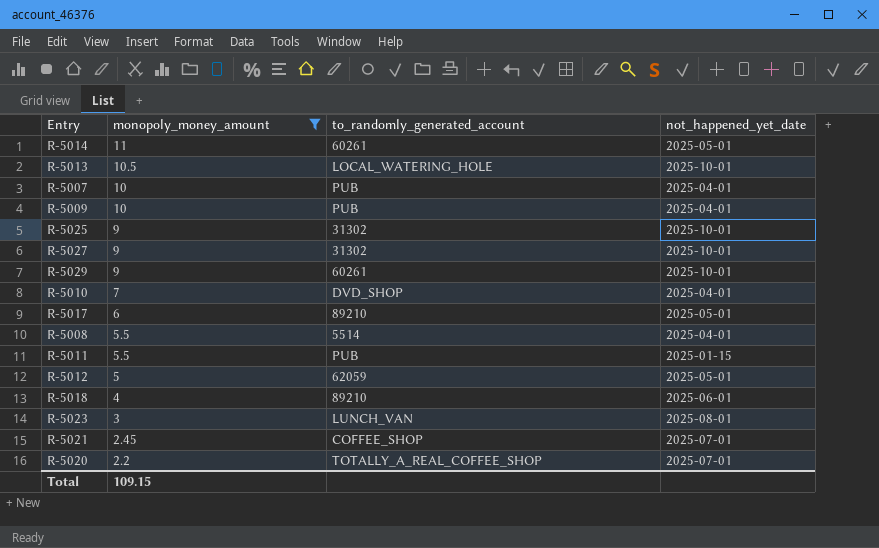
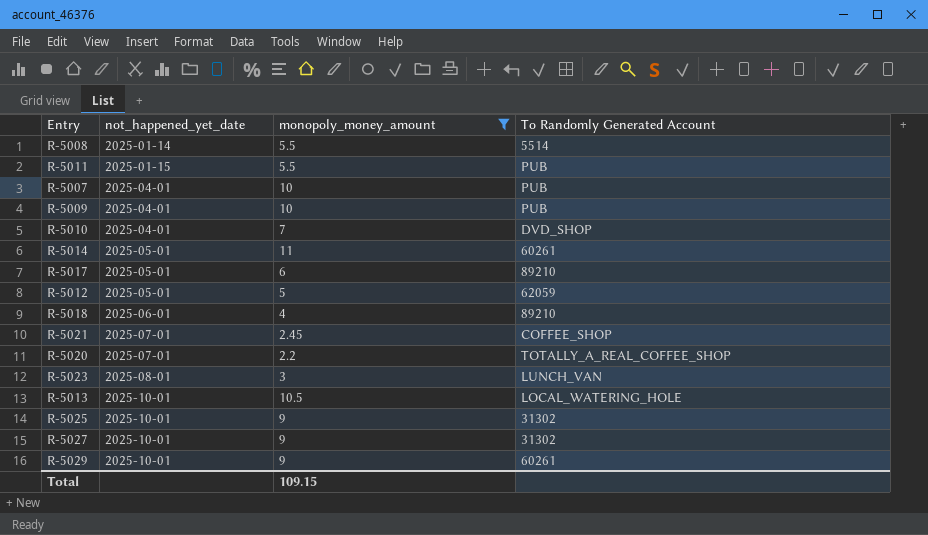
row order: monopoly_money_amount descending -> not_happened_yet_date ascending
column not_happened_yet_date | position: 4 -> 2
column name: to_randomly_generated_account -> To Randomly Generated Account
R-5008 | not_happened_yet_date: 2025-04-01 -> 2025-01-14

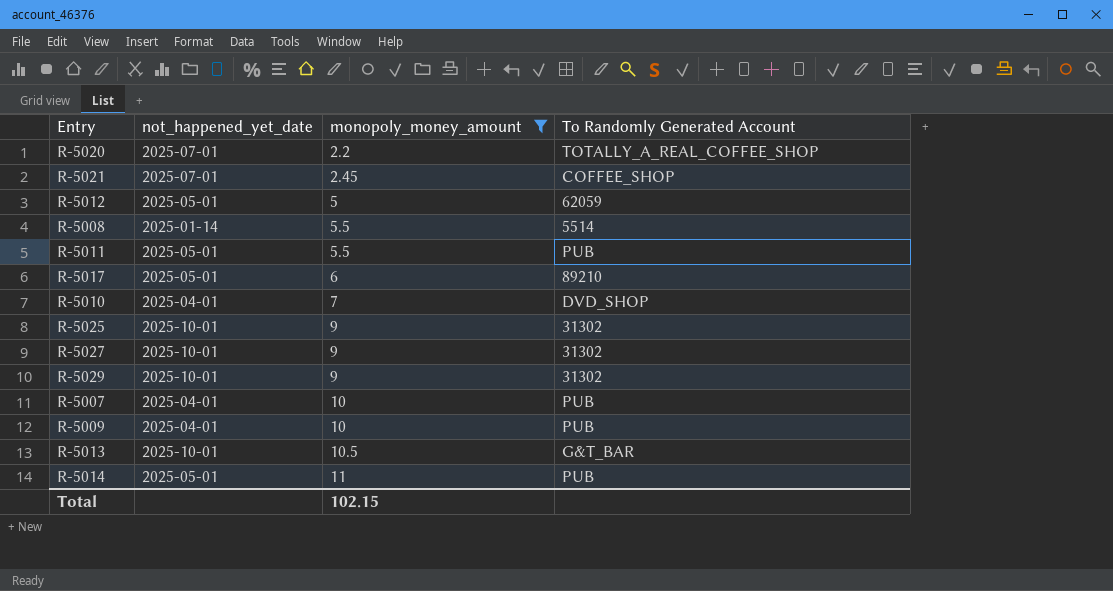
row order: not_happened_yet_date ascending -> monopoly_money_amount ascending
row R-5018: 2025-06-01 | 4 | 89210 -> none
row R-5023: 2025-08-01 | 3 | LUNCH_VAN -> none
R-5011 | not_happened_yet_date: 2025-01-15 -> 2025-05-01
R-5029 | To Randomly Generated Account: 60261 -> 31302
R-5013 | To Randomly Generated Account: LOCAL_WATERING_HOLE -> G&T_BAR
R-5014 | To Randomly Generated Account: 60261 -> PUB
Total | monopoly_money_amount: 109.15 -> 102.15

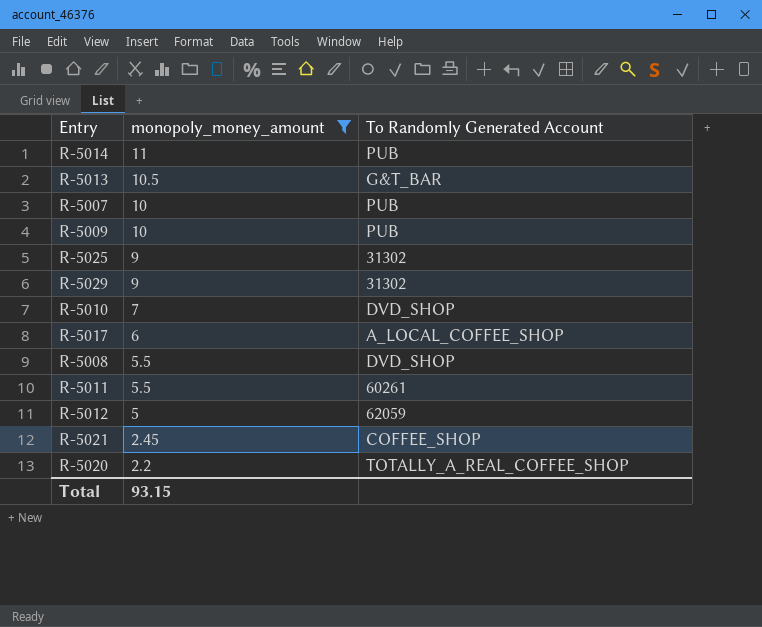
row order: monopoly_money_amount ascending -> monopoly_money_amount descending
column not_happened_yet_date | position: 2 -> none
row R-5027: 2025-10-01 | 9 | 31302 -> none
R-5017 | To Randomly Generated Account: 89210 -> A_LOCAL_COFFEE_SHOP
R-5008 | To Randomly Generated Account: 5514 -> DVD_SHOP
R-5011 | To Randomly Generated Account: PUB -> 60261
Total | monopoly_money_amount: 102.15 -> 93.15

